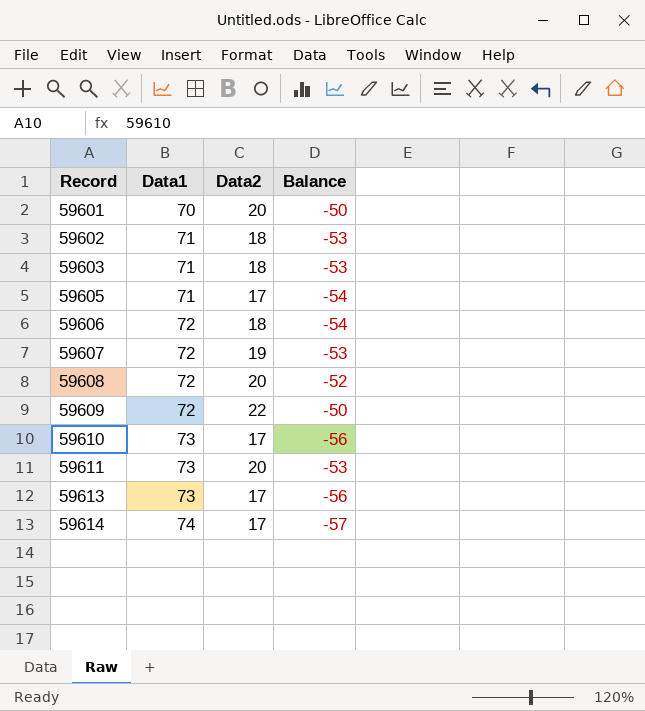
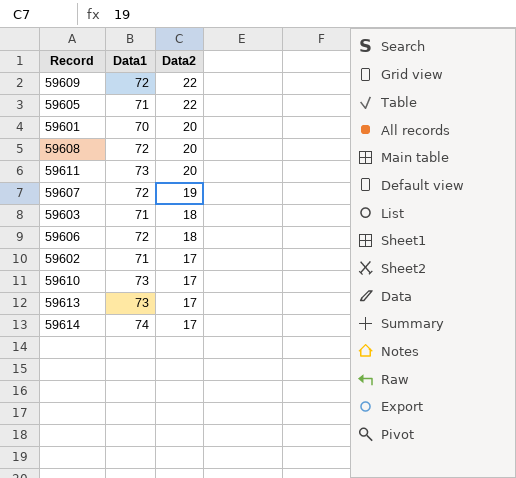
row order: Record ascending -> Data2 descending
column Balance | formula: [Data2] - [Data1] -> none
59605 | Data2: 17 -> 22
59602 | Data2: 18 -> 17

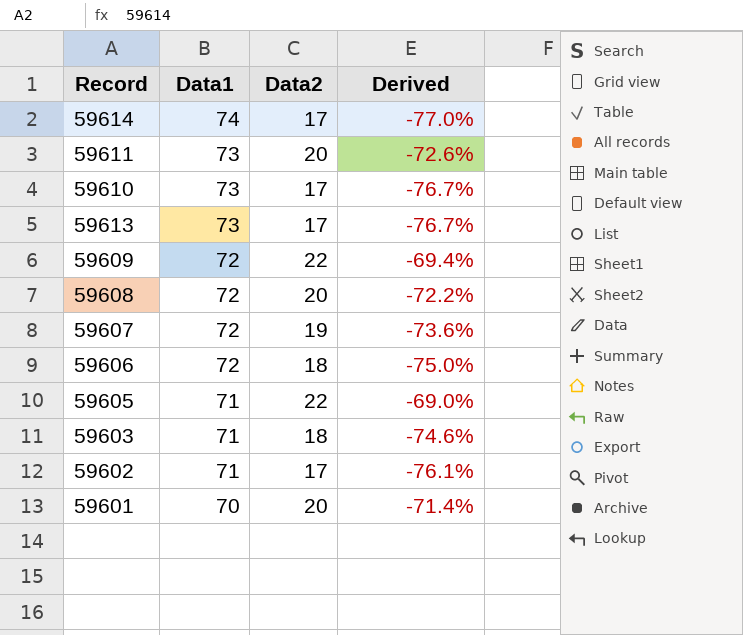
row order: Data2 descending -> Data1 descending
column Derived | formula: none -> ([Data2] - [Data1]) / [Data1]

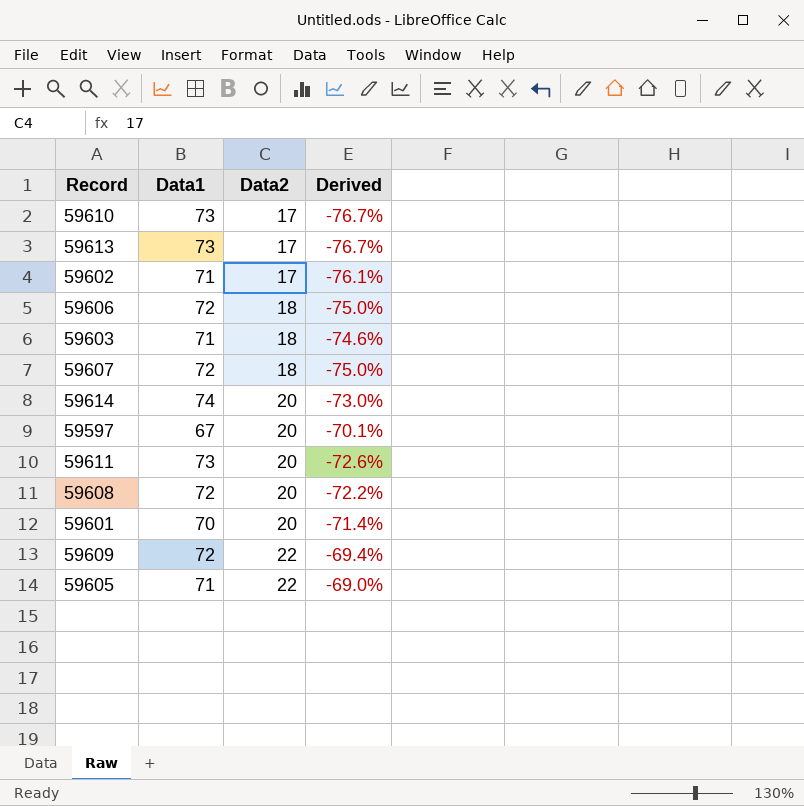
row order: Data1 descending -> Data2 ascending
59607 | Data2: 19 -> 18
59607 | Derived: -73.6% -> -75.0%
59614 | Data2: 17 -> 20
59614 | Derived: -77.0% -> -73.0%
row 59597: none -> 67 | 20 | -70.1%

